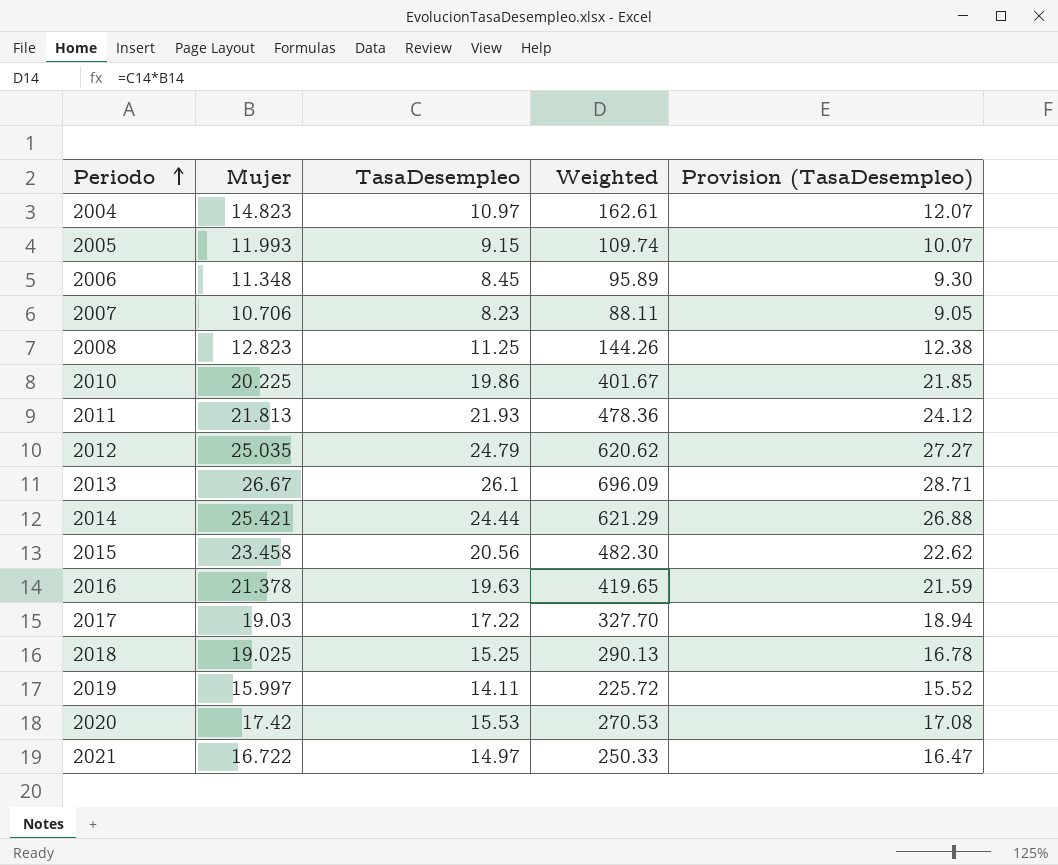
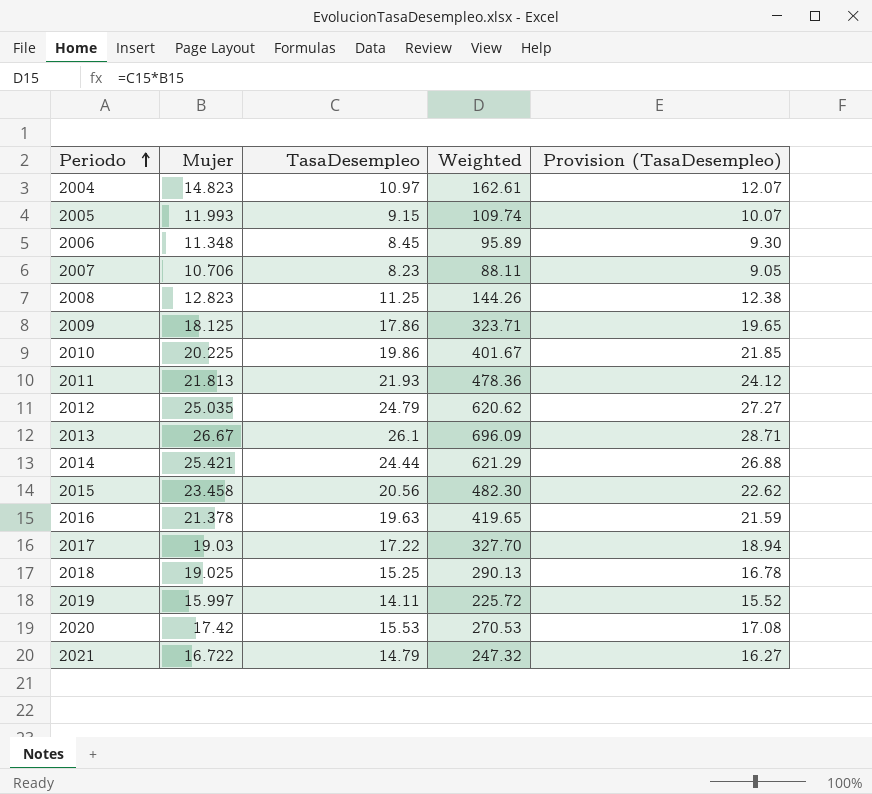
row 2009: none -> 18.125 | 17.86 | 323.71 | 19.65
2021 | TasaDesempleo: 14.97 -> 14.79
2021 | Weighted: 250.33 -> 247.32
2021 | Provision (TasaDesempleo): 16.47 -> 16.27

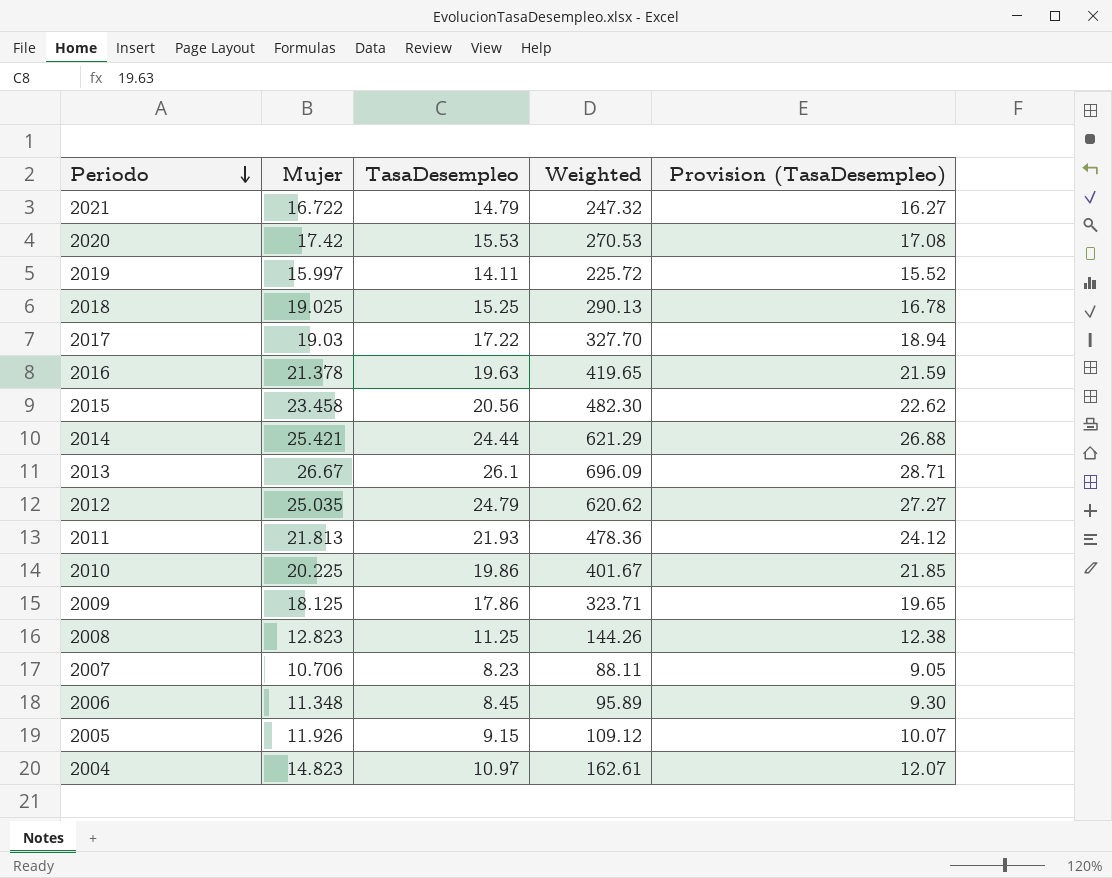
row order: Periodo ascending -> Periodo descending
2005 | Mujer: 11.993 -> 11.926
2005 | Weighted: 109.74 -> 109.12

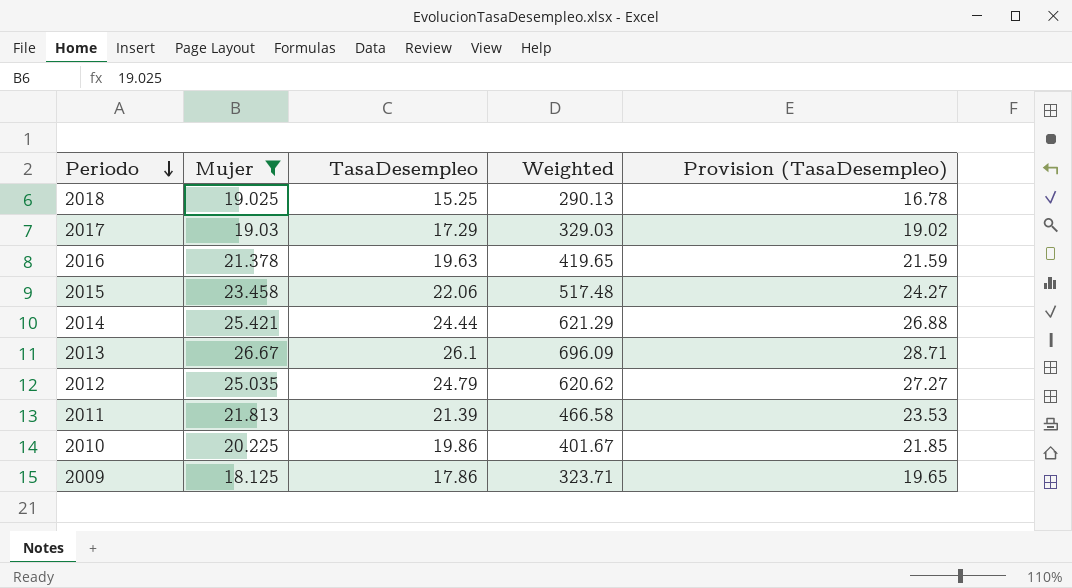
filter: none -> Mujer >= 18.125
2017 | TasaDesempleo: 17.22 -> 17.29
2017 | Weighted: 327.70 -> 329.03
2017 | Provision (TasaDesempleo): 18.94 -> 19.02
2015 | TasaDesempleo: 20.56 -> 22.06
2015 | Weighted: 482.30 -> 517.48
2015 | Provision (TasaDesempleo): 22.62 -> 24.27
2011 | TasaDesempleo: 21.93 -> 21.39
2011 | Weighted: 478.36 -> 466.58
2011 | Provision (TasaDesempleo): 24.12 -> 23.53

